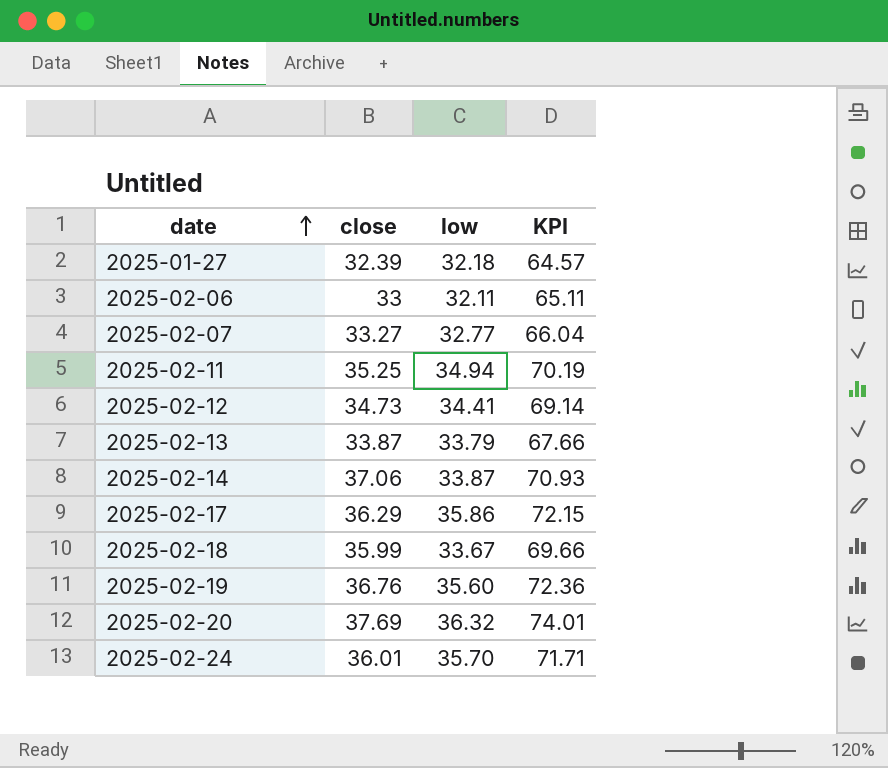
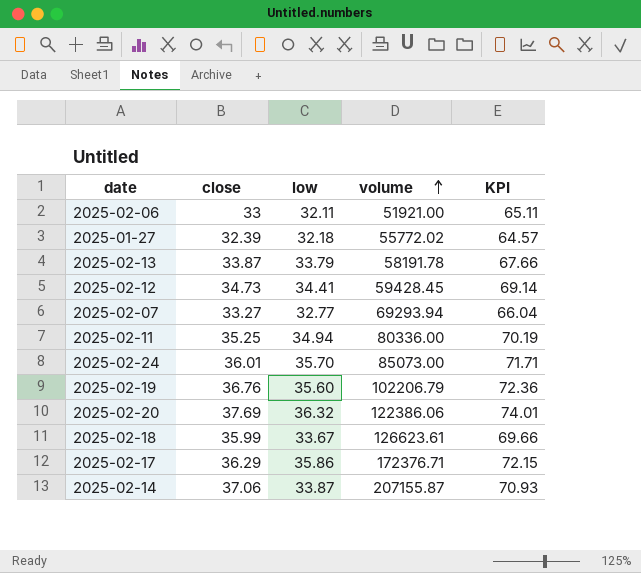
row order: date ascending -> volume ascending
column volume | position: none -> 4

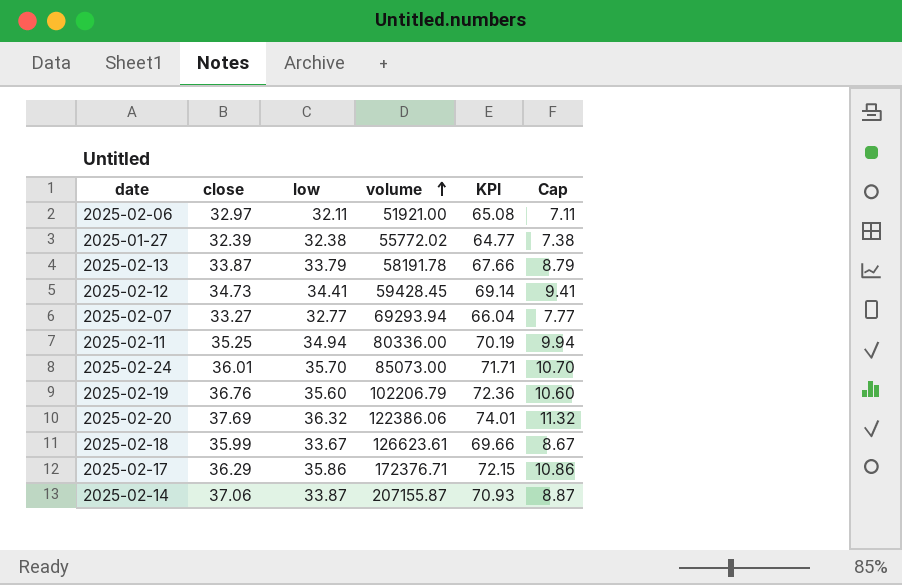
column Cap | formula: none -> [low] - 25
2025-02-06 | close: 33 -> 32.97
2025-02-06 | KPI: 65.11 -> 65.08
2025-01-27 | low: 32.18 -> 32.38
2025-01-27 | KPI: 64.57 -> 64.77

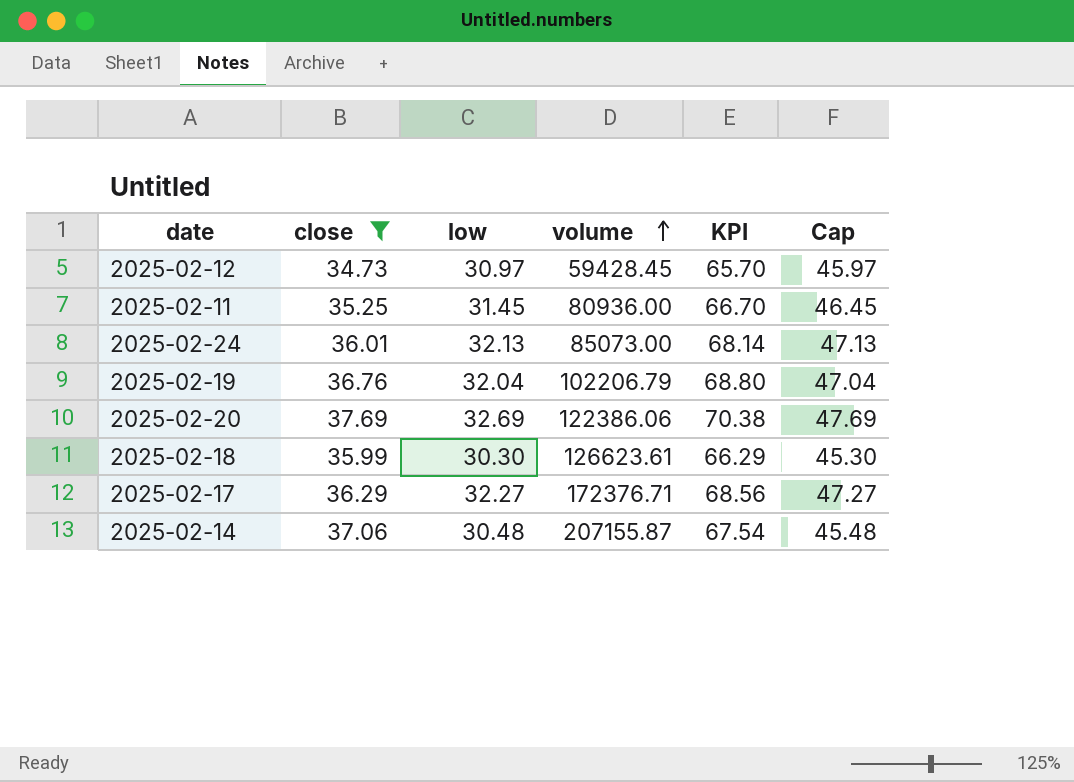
filter: none -> close >= 34.73
column Cap | formula: [low] - 25 -> [low] + 15
2025-02-12 | low: 34.41 -> 30.97
2025-02-12 | KPI: 69.14 -> 65.70
2025-02-11 | low: 34.94 -> 31.45
2025-02-11 | volume: 80336.00 -> 80936.00
2025-02-11 | KPI: 70.19 -> 66.70
2025-02-24 | low: 35.70 -> 32.13
2025-02-24 | KPI: 71.71 -> 68.14
2025-02-19 | low: 35.60 -> 32.04
2025-02-19 | KPI: 72.36 -> 68.80
2025-02-20 | low: 36.32 -> 32.69
2025-02-20 | KPI: 74.01 -> 70.38
2025-02-18 | low: 33.67 -> 30.30
2025-02-18 | KPI: 69.66 -> 66.29
2025-02-17 | low: 35.86 -> 32.27
2025-02-17 | KPI: 72.15 -> 68.56
2025-02-14 | low: 33.87 -> 30.48
2025-02-14 | KPI: 70.93 -> 67.54

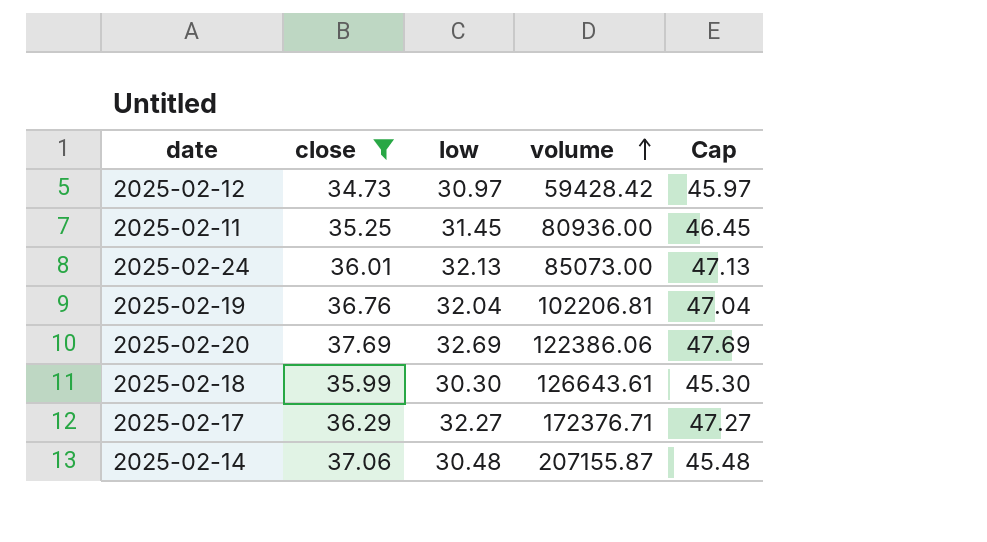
column KPI | formula: [close] + [low] -> none
2025-02-12 | volume: 59428.45 -> 59428.42
2025-02-19 | volume: 102206.79 -> 102206.81
2025-02-18 | volume: 126623.61 -> 126643.61

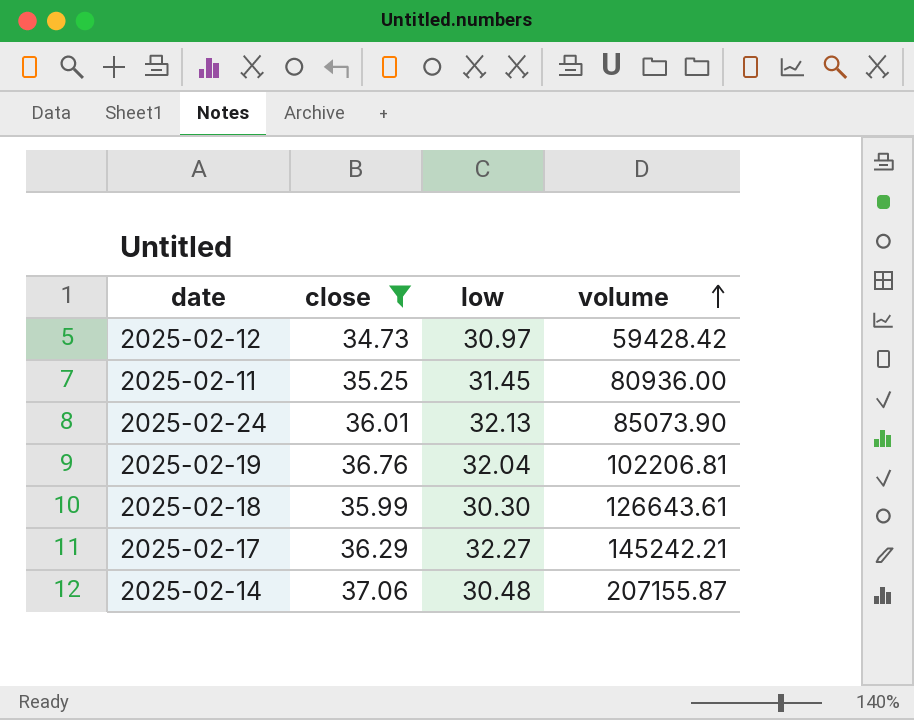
column Cap | formula: [low] + 15 -> none
row 2025-02-20: 37.69 | 32.69 | 122386.06 | 47.69 -> none
2025-02-24 | volume: 85073.00 -> 85073.90
2025-02-17 | volume: 172376.71 -> 145242.21

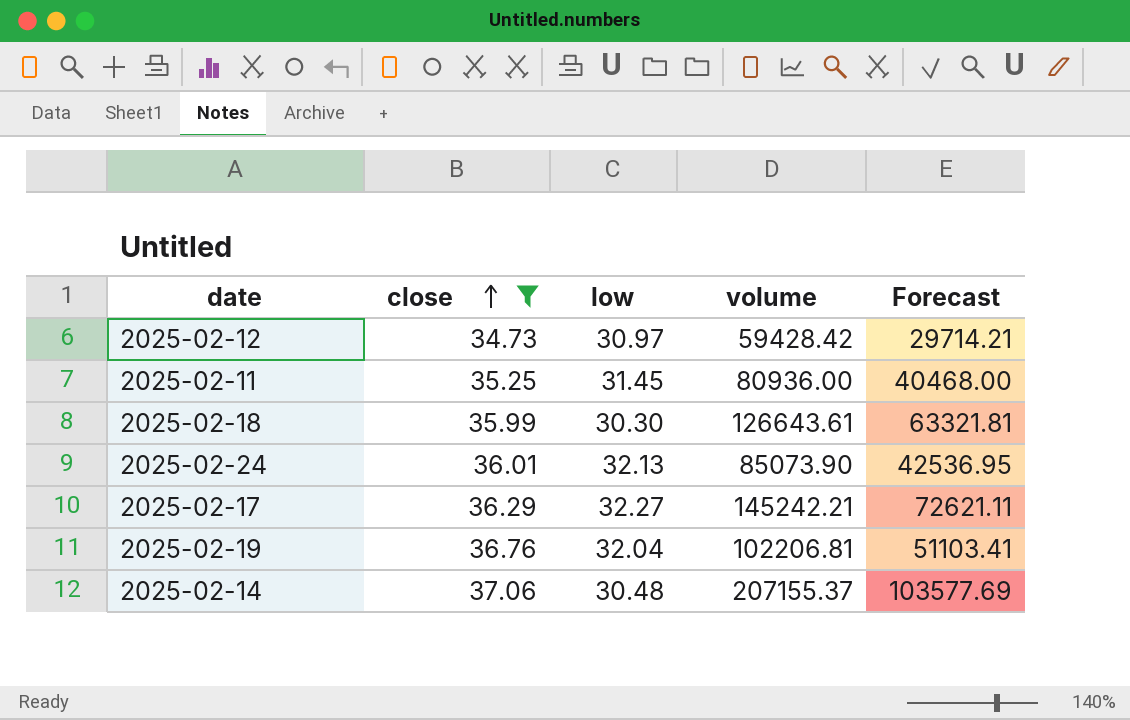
row order: volume ascending -> close ascending
column Forecast | formula: none -> [volume] * 0.5
2025-02-14 | volume: 207155.87 -> 207155.37

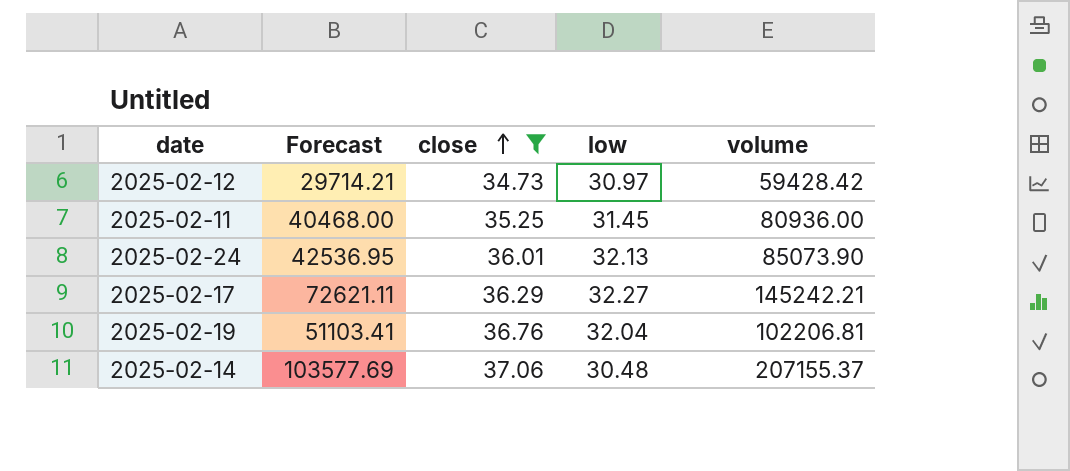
column Forecast | position: 5 -> 2
row 2025-02-18: 35.99 | 30.30 | 126643.61 | 63321.81 -> none

